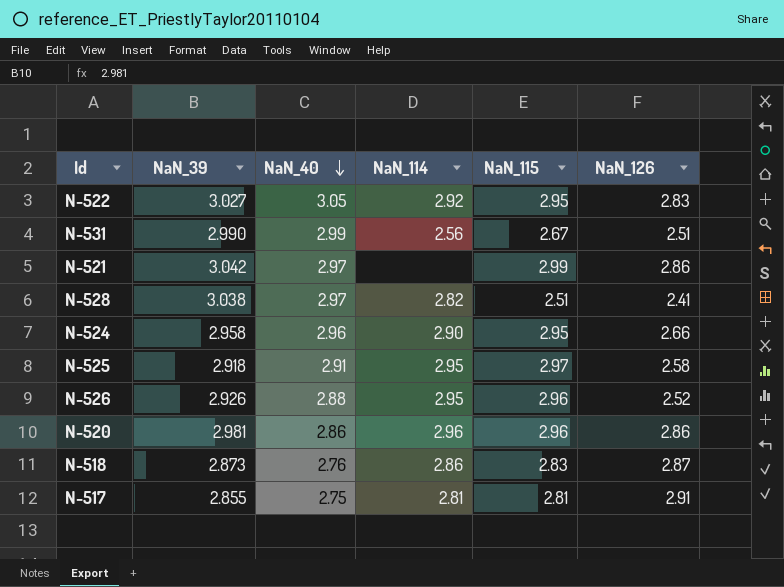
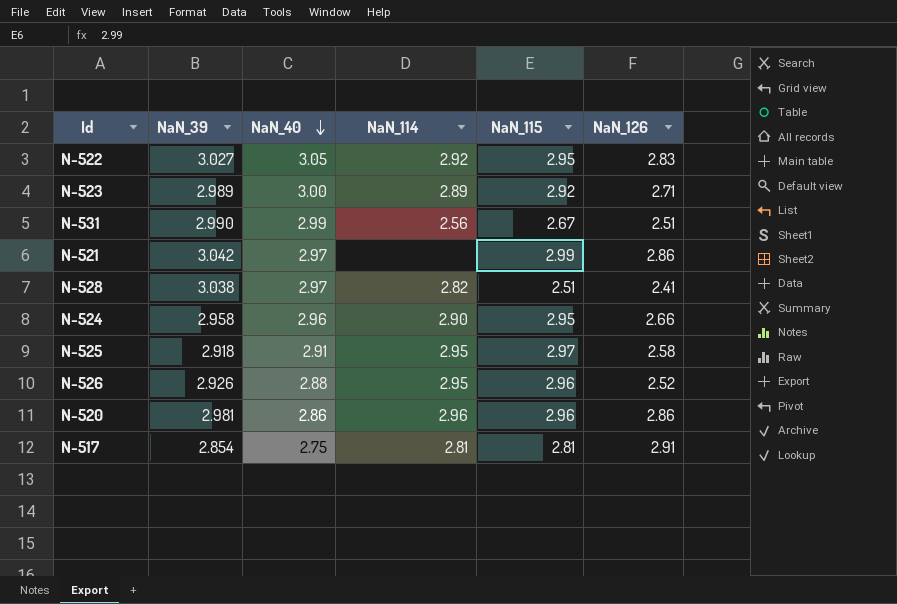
row N-518: 2.873 | 2.76 | 2.86 | 2.83 | 2.87 -> none
row N-523: none -> 2.989 | 3.00 | 2.89 | 2.92 | 2.71
N-517 | NaN_39: 2.855 -> 2.854

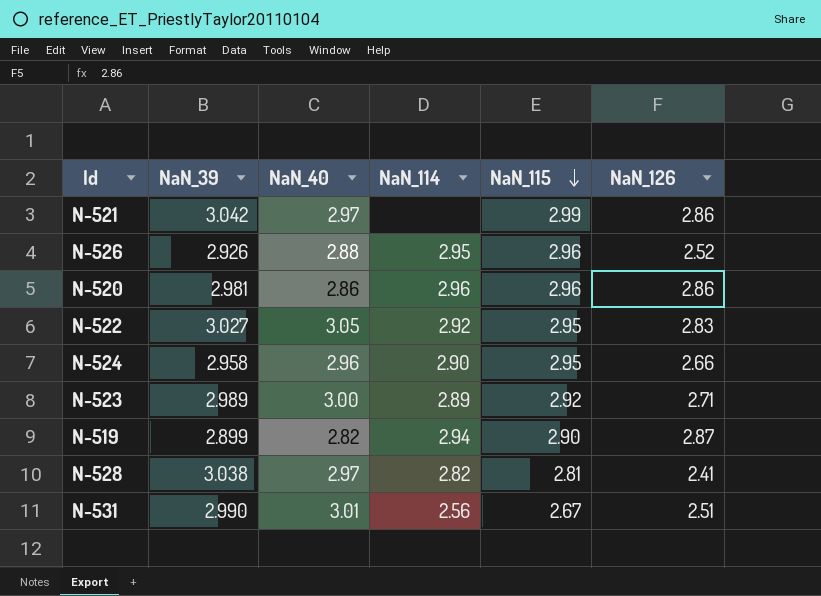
row order: NaN_40 descending -> NaN_115 descending
row N-525: 2.918 | 2.91 | 2.95 | 2.97 | 2.58 -> none
row N-517: 2.854 | 2.75 | 2.81 | 2.81 | 2.91 -> none
row N-519: none -> 2.899 | 2.82 | 2.94 | 2.90 | 2.87
N-528 | NaN_115: 2.51 -> 2.81
N-531 | NaN_40: 2.99 -> 3.01

